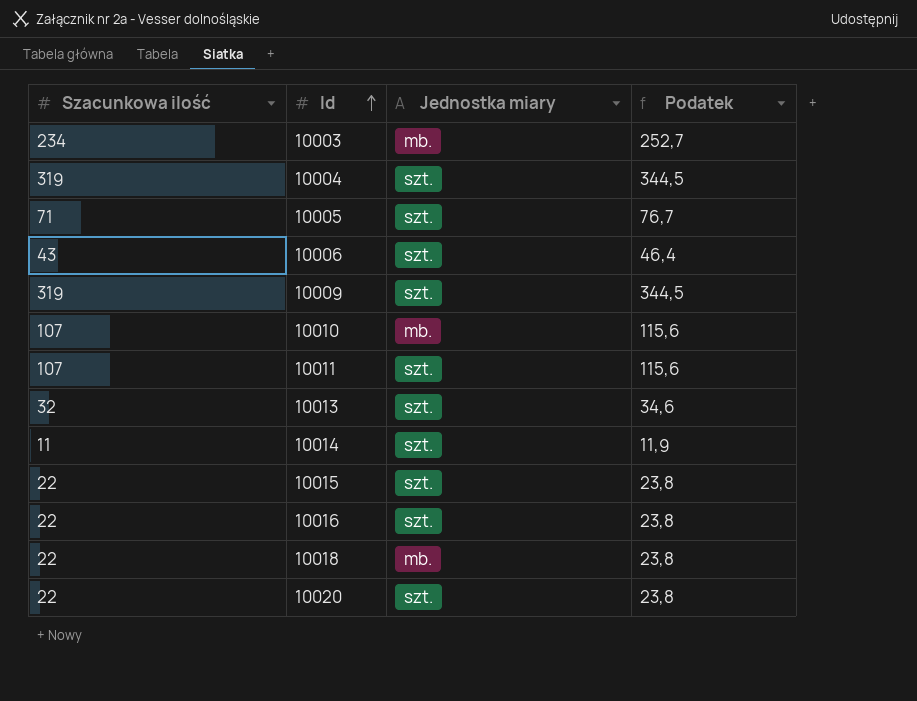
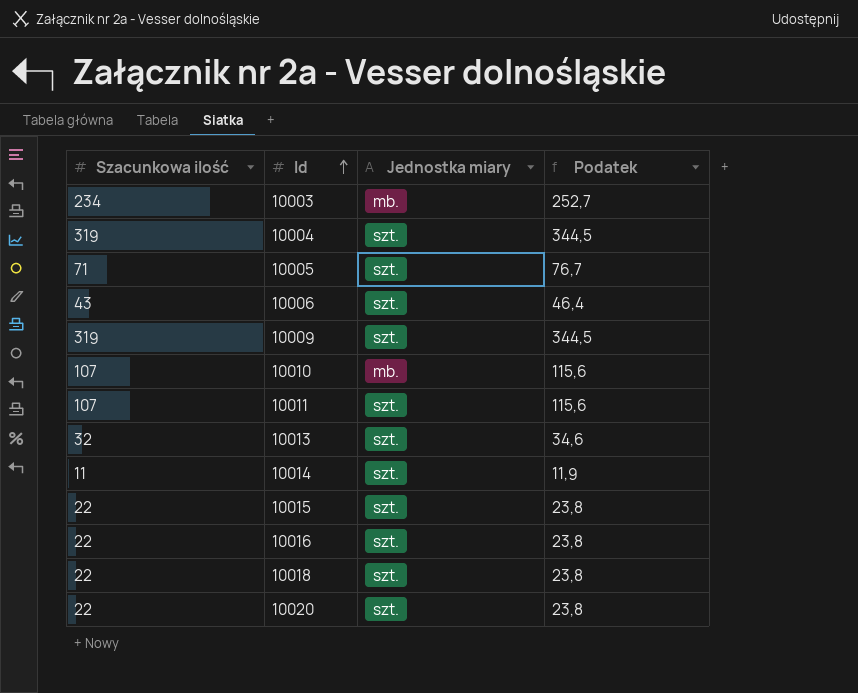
10018 | Jednostka miary: mb. -> szt.

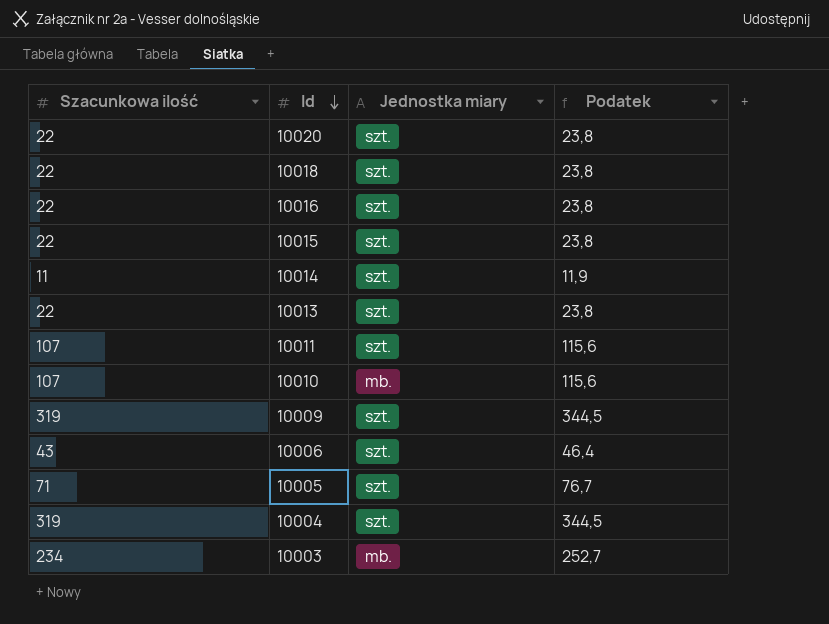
row order: Id ascending -> Id descending
10013 | Szacunkowa ilość: 32 -> 22
10013 | Podatek: 34,6 -> 23,8

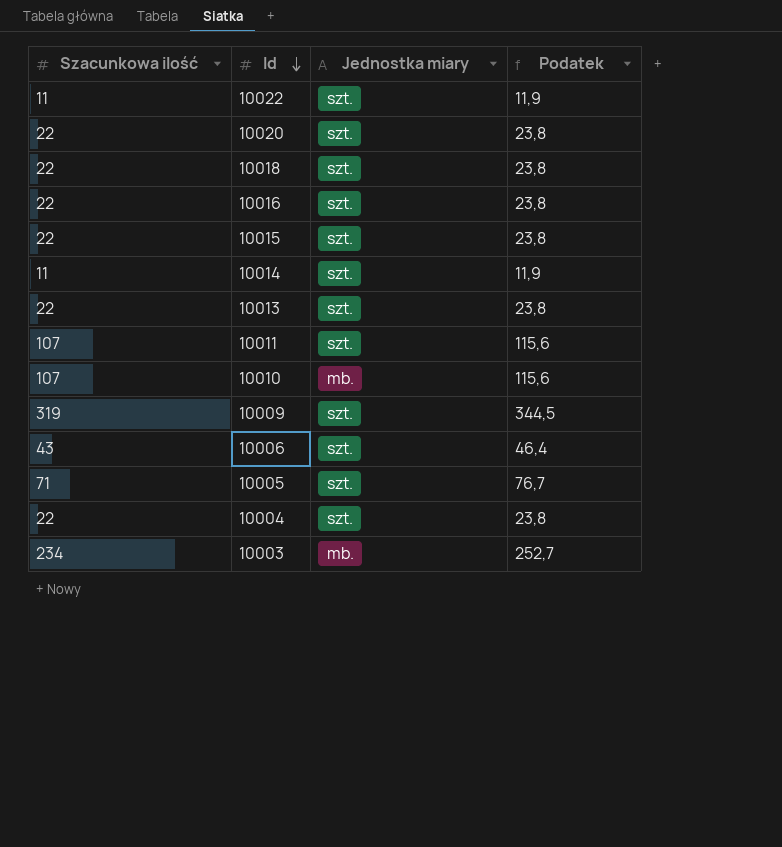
row 10022: none -> 11 | szt. | 11,9
10004 | Szacunkowa ilość: 319 -> 22
10004 | Podatek: 344,5 -> 23,8

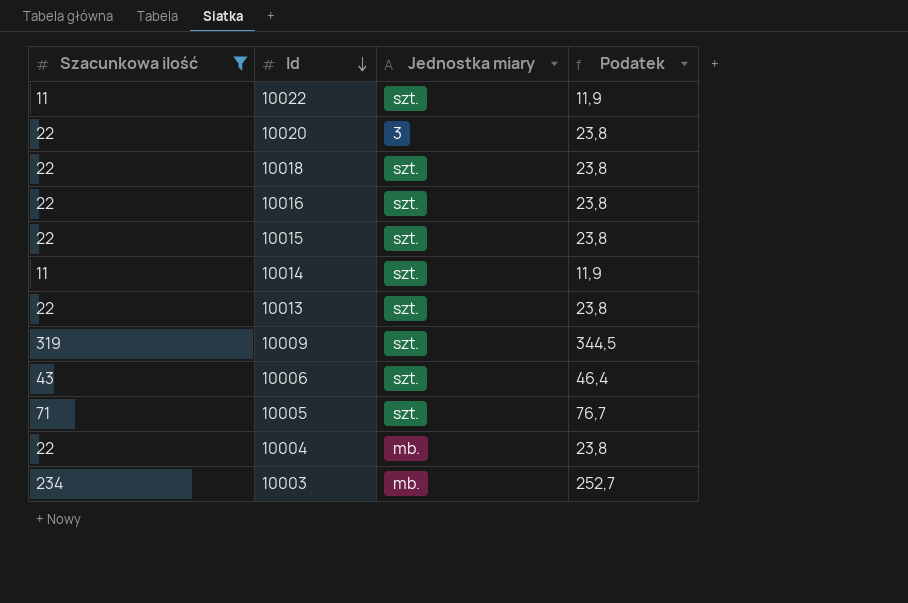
filter: none -> Szacunkowa ilość != 107
10020 | Jednostka miary: szt. -> 3
10004 | Jednostka miary: szt. -> mb.

